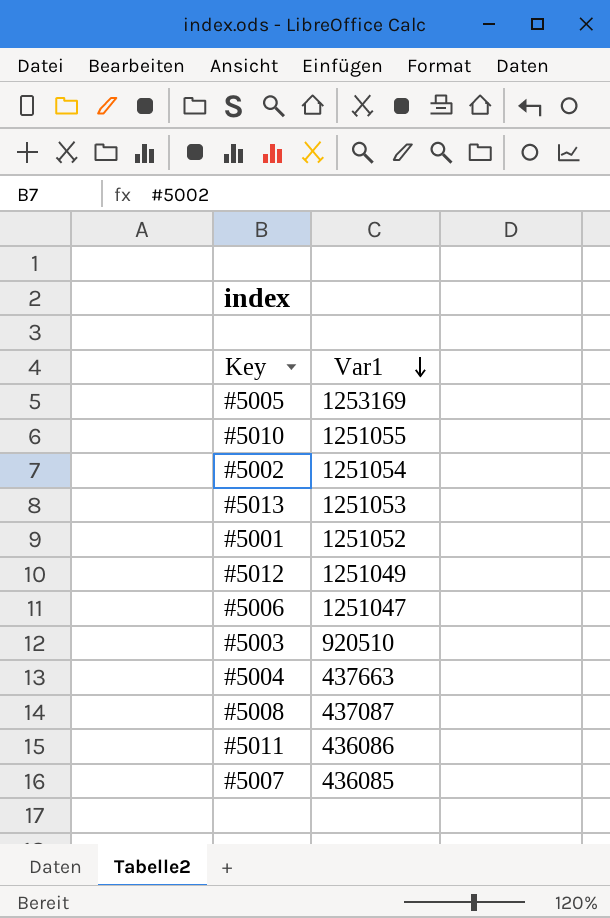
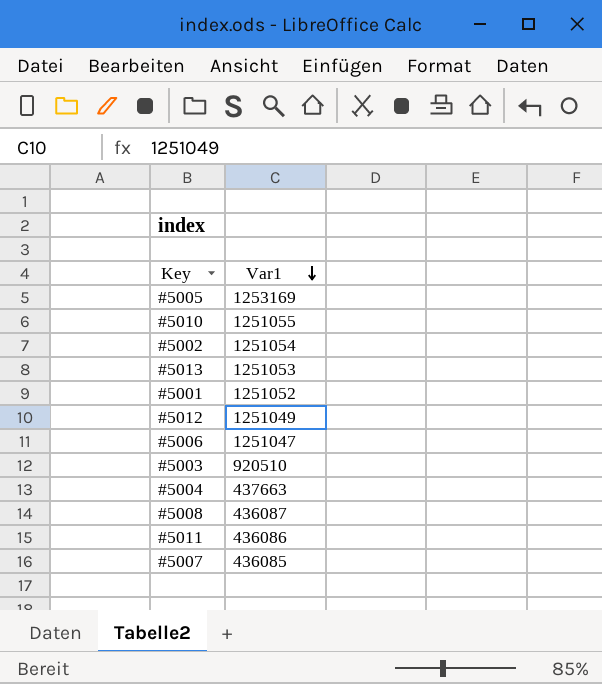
#5008 | Var1: 437087 -> 436087

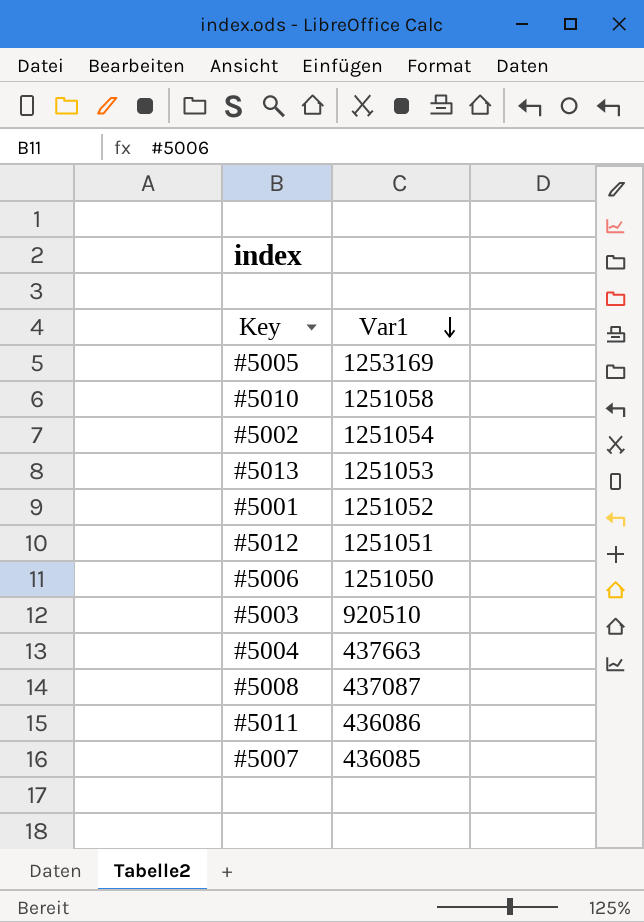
#5010 | Var1: 1251055 -> 1251058
#5012 | Var1: 1251049 -> 1251051
#5006 | Var1: 1251047 -> 1251050
#5008 | Var1: 436087 -> 437087

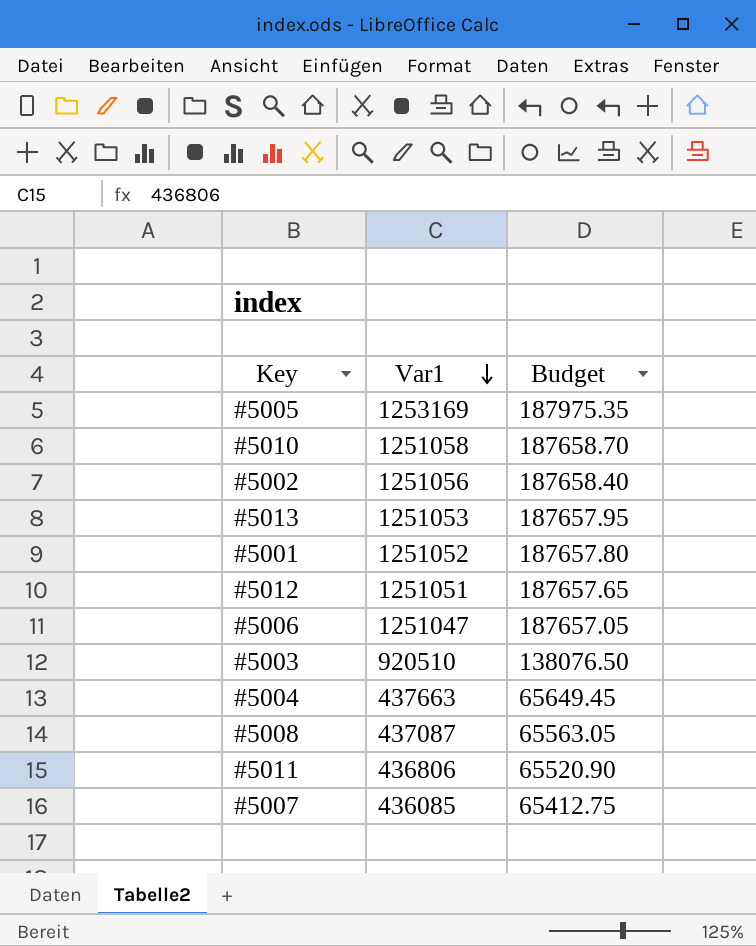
column Budget | formula: none -> [Var1] * 0.15
#5002 | Var1: 1251054 -> 1251056
#5006 | Var1: 1251050 -> 1251047
#5011 | Var1: 436086 -> 436806

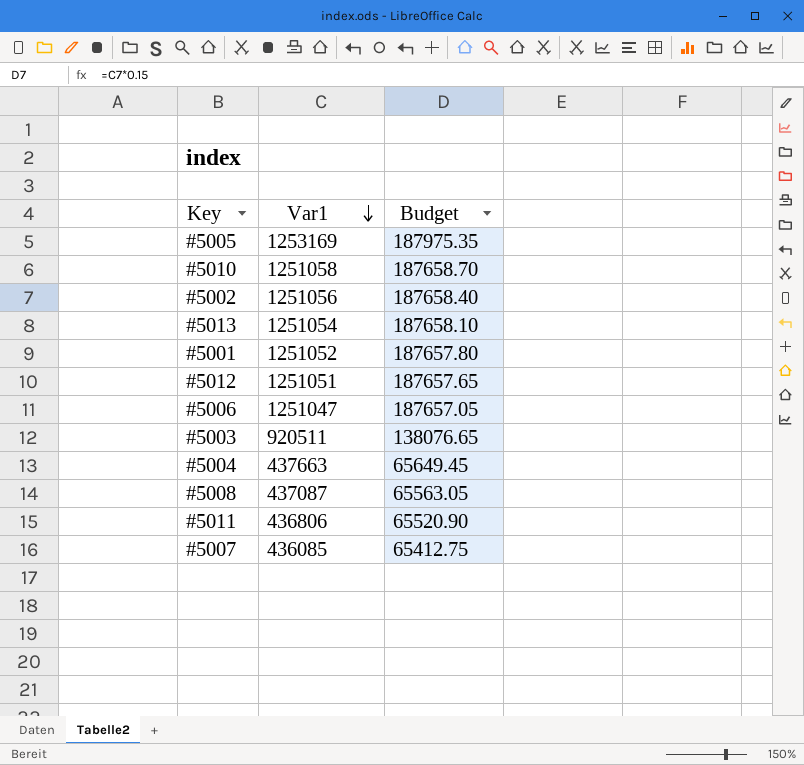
#5013 | Var1: 1251053 -> 1251054
#5013 | Budget: 187657.95 -> 187658.10
#5003 | Var1: 920510 -> 920511
#5003 | Budget: 138076.50 -> 138076.65

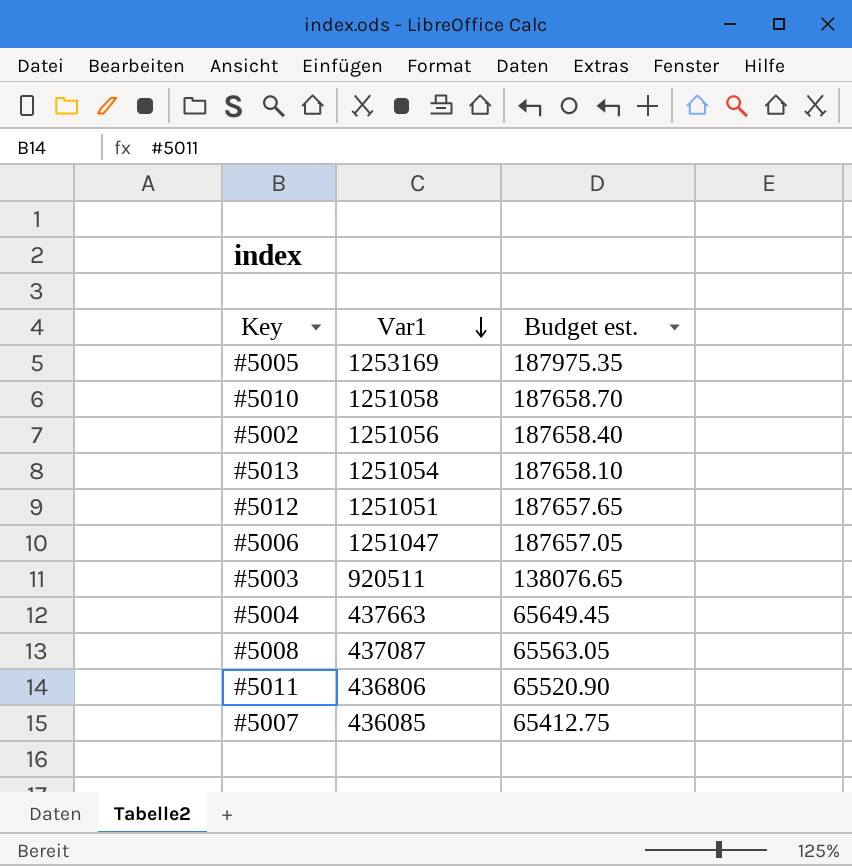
column name: Budget -> Budget est.
row #5001: 1251052 | 187657.80 -> none

